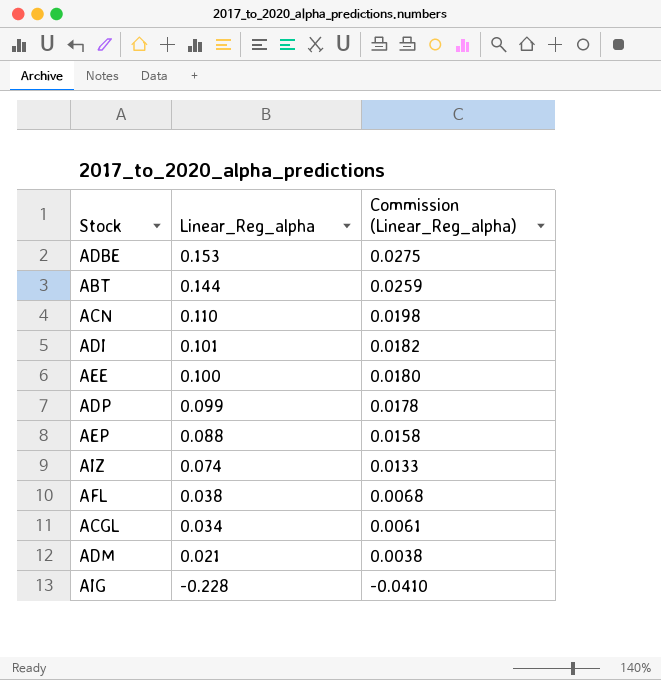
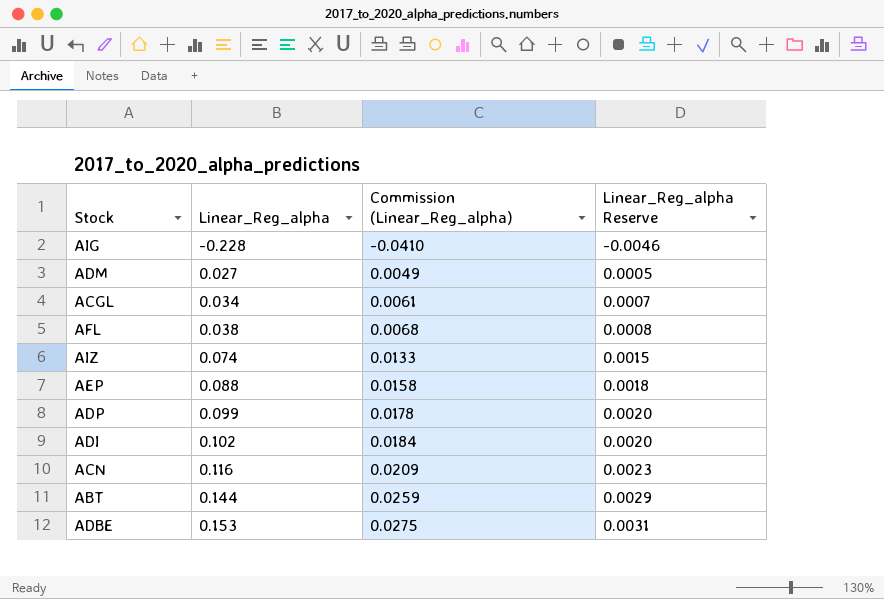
row order: Linear_Reg_alpha descending -> Linear_Reg_alpha ascending
column Linear_Reg_alpha Reserve | formula: none -> [Linear_Reg_alpha] * 0.02
row AEE: 0.100 | 0.0180 -> none
ADM | Linear_Reg_alpha: 0.021 -> 0.027
ADM | Commission (Linear_Reg_alpha): 0.0038 -> 0.0049
ADI | Linear_Reg_alpha: 0.101 -> 0.102
ADI | Commission (Linear_Reg_alpha): 0.0182 -> 0.0184
ACN | Linear_Reg_alpha: 0.110 -> 0.116
ACN | Commission (Linear_Reg_alpha): 0.0198 -> 0.0209

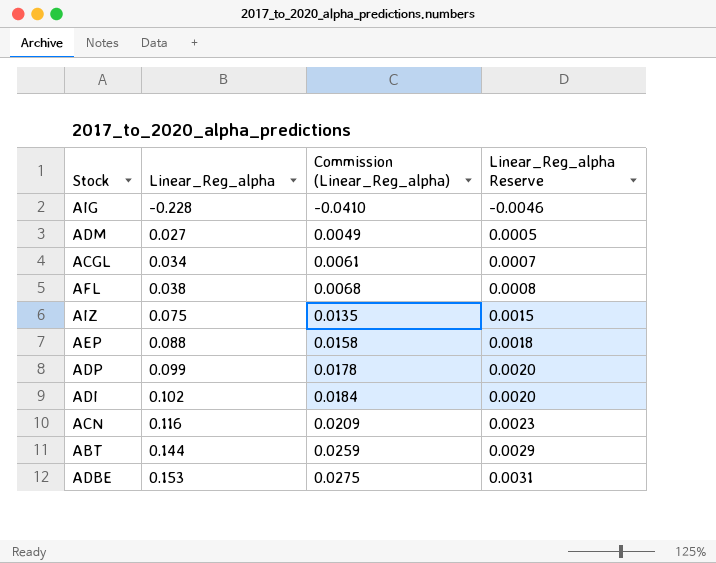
AIZ | Linear_Reg_alpha: 0.074 -> 0.075
AIZ | Commission (Linear_Reg_alpha): 0.0133 -> 0.0135

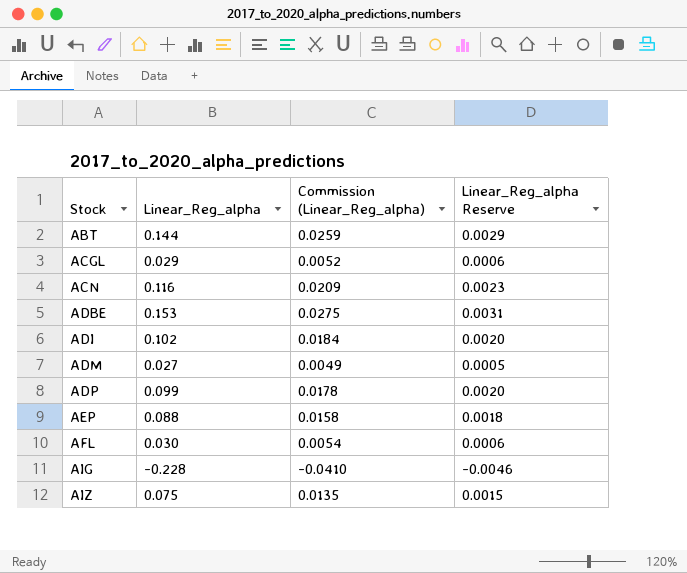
row order: Linear_Reg_alpha ascending -> Stock ascending
ACGL | Linear_Reg_alpha: 0.034 -> 0.029
ACGL | Commission (Linear_Reg_alpha): 0.0061 -> 0.0052
ACGL | Linear_Reg_alpha Reserve: 0.0007 -> 0.0006
AFL | Linear_Reg_alpha: 0.038 -> 0.030
AFL | Commission (Linear_Reg_alpha): 0.0068 -> 0.0054
AFL | Linear_Reg_alpha Reserve: 0.0008 -> 0.0006

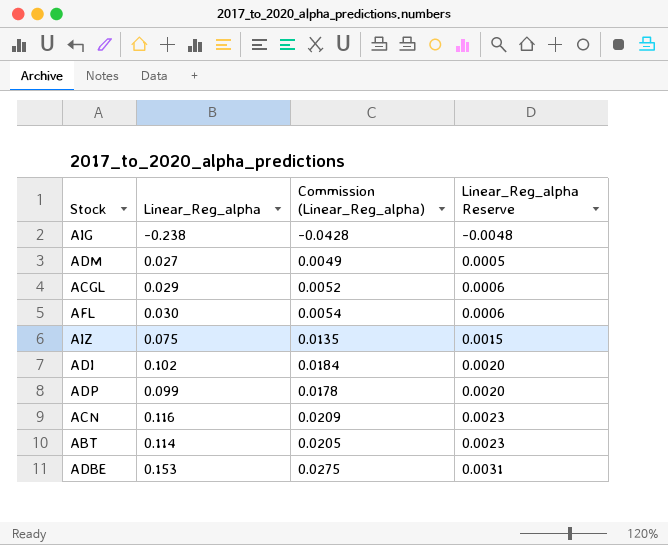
row order: Stock ascending -> Linear_Reg_alpha Reserve ascending
row AEP: 0.088 | 0.0158 | 0.0018 -> none
AIG | Linear_Reg_alpha: -0.228 -> -0.238
AIG | Commission (Linear_Reg_alpha): -0.0410 -> -0.0428
AIG | Linear_Reg_alpha Reserve: -0.0046 -> -0.0048
ABT | Linear_Reg_alpha: 0.144 -> 0.114
ABT | Commission (Linear_Reg_alpha): 0.0259 -> 0.0205
ABT | Linear_Reg_alpha Reserve: 0.0029 -> 0.0023

